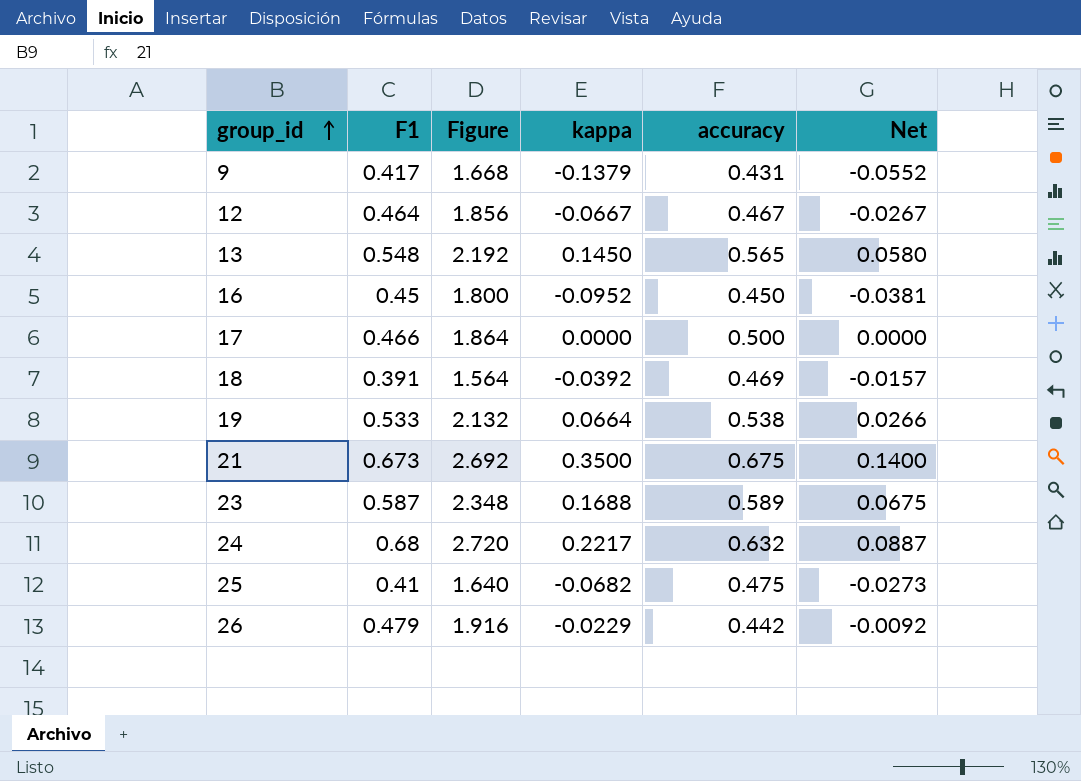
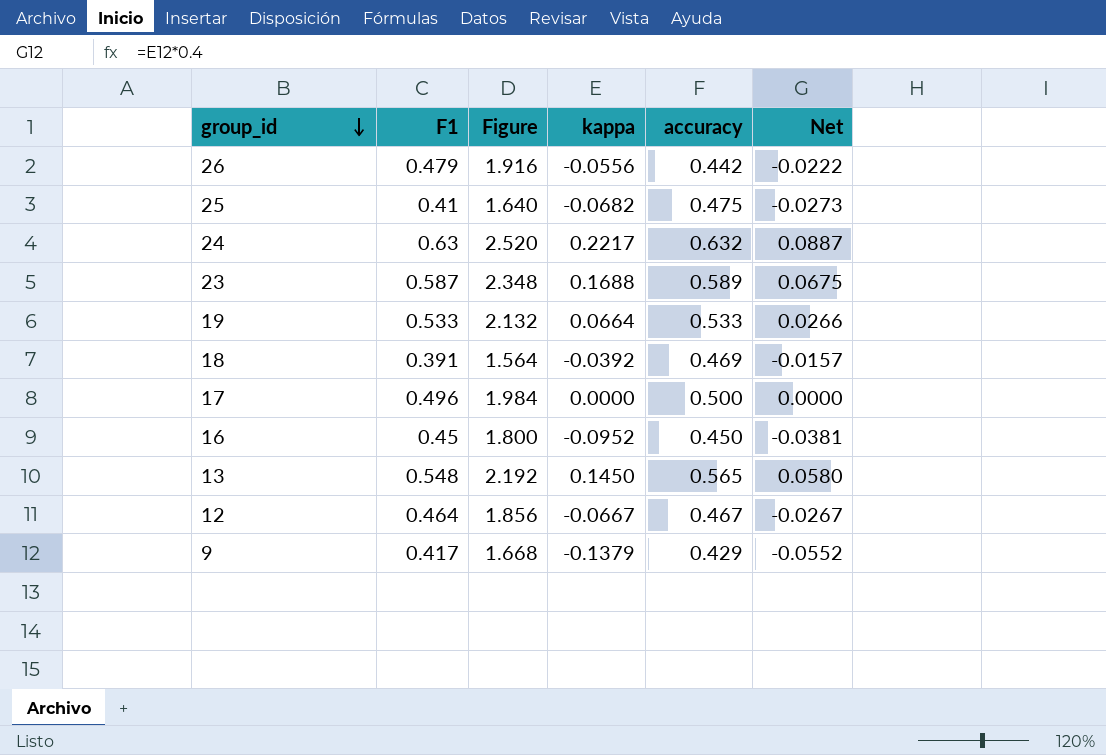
row order: group_id ascending -> group_id descending
row 21: 0.673 | 2.692 | 0.3500 | 0.675 | 0.1400 -> none
26 | kappa: -0.0229 -> -0.0556
26 | Net: -0.0092 -> -0.0222
24 | F1: 0.68 -> 0.63
24 | Figure: 2.720 -> 2.520
19 | accuracy: 0.538 -> 0.533
17 | F1: 0.466 -> 0.496
17 | Figure: 1.864 -> 1.984
9 | accuracy: 0.431 -> 0.429

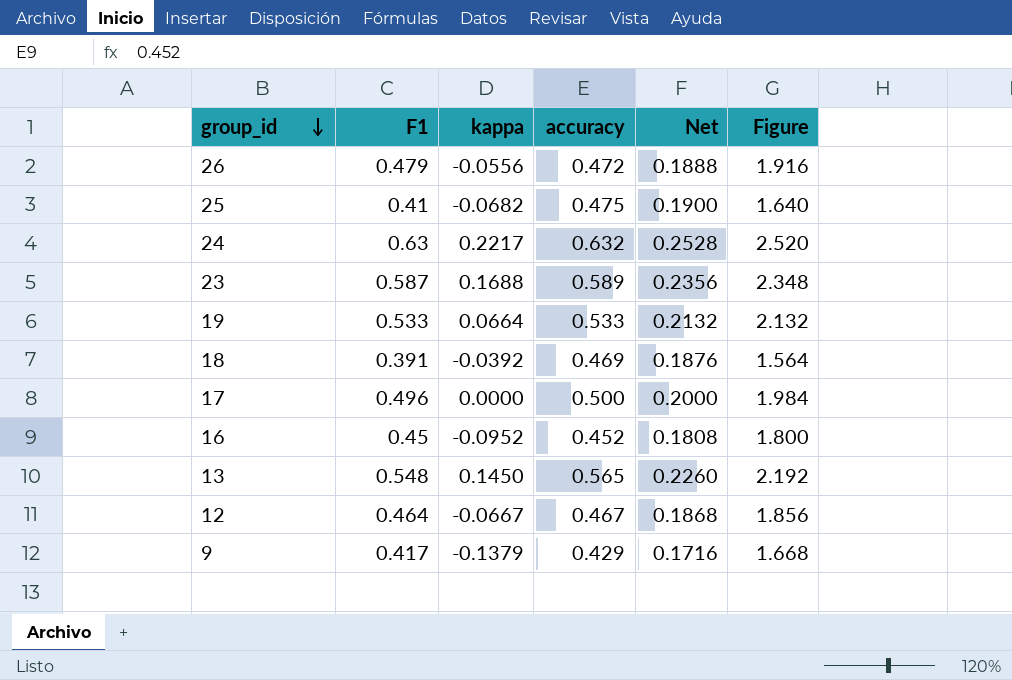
column Net | formula: [kappa] * 0.4 -> [accuracy] * 0.4
column Figure | position: 3 -> 6
26 | accuracy: 0.442 -> 0.472
16 | accuracy: 0.450 -> 0.452

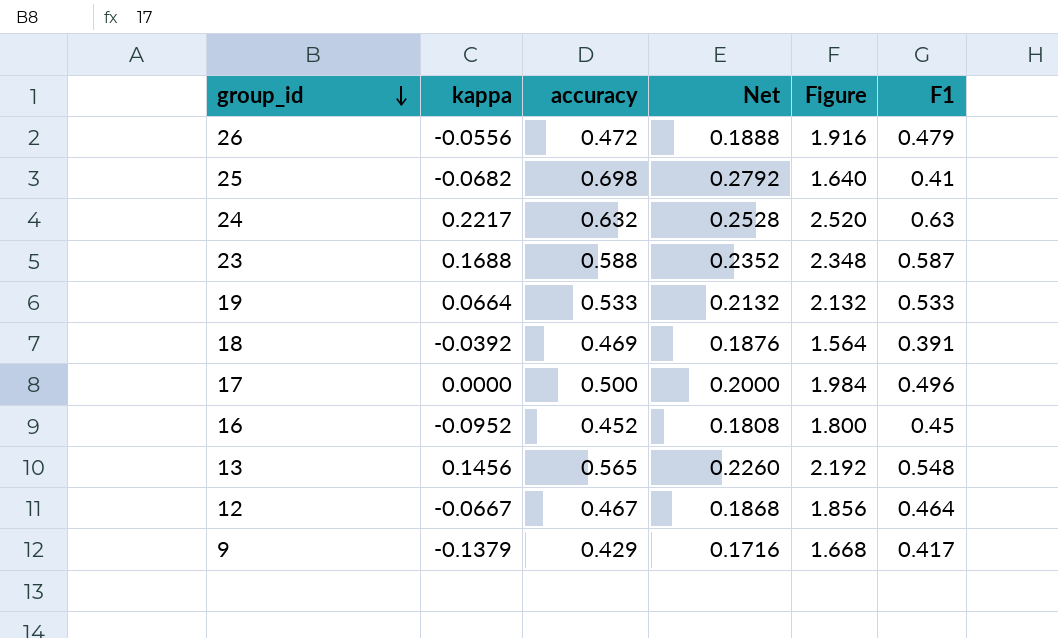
column F1 | position: 2 -> 6
25 | accuracy: 0.475 -> 0.698
25 | Net: 0.1900 -> 0.2792
23 | accuracy: 0.589 -> 0.588
23 | Net: 0.2356 -> 0.2352
13 | kappa: 0.1450 -> 0.1456

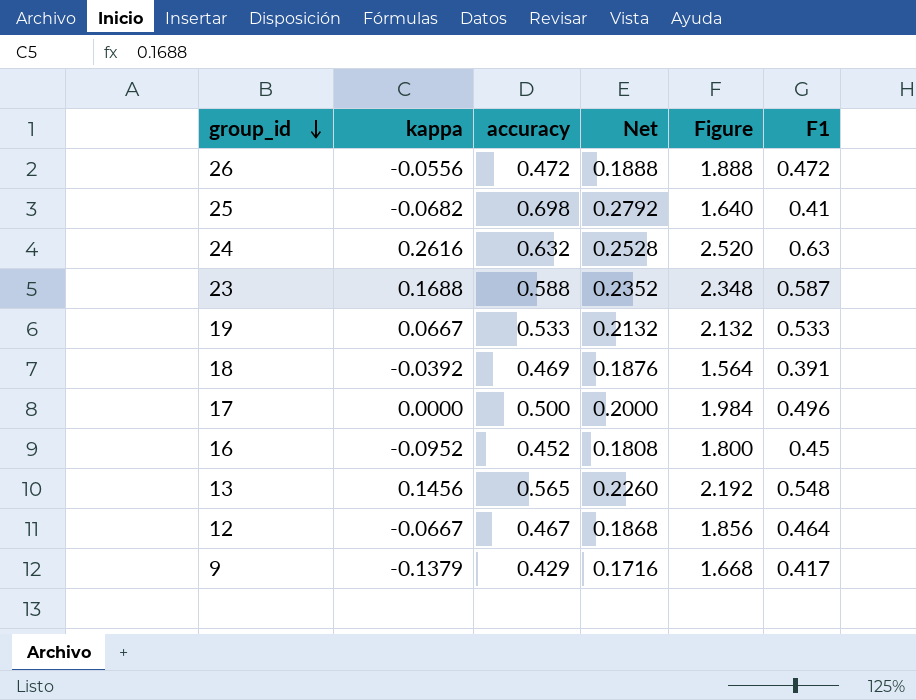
26 | Figure: 1.916 -> 1.888
26 | F1: 0.479 -> 0.472
24 | kappa: 0.2217 -> 0.2616
19 | kappa: 0.0664 -> 0.0667

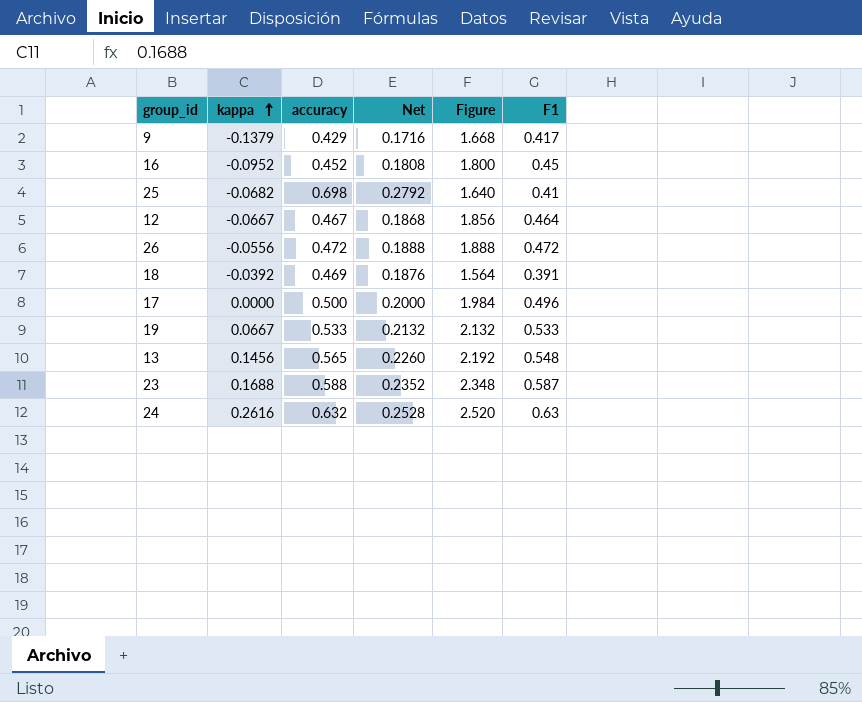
row order: group_id descending -> kappa ascending

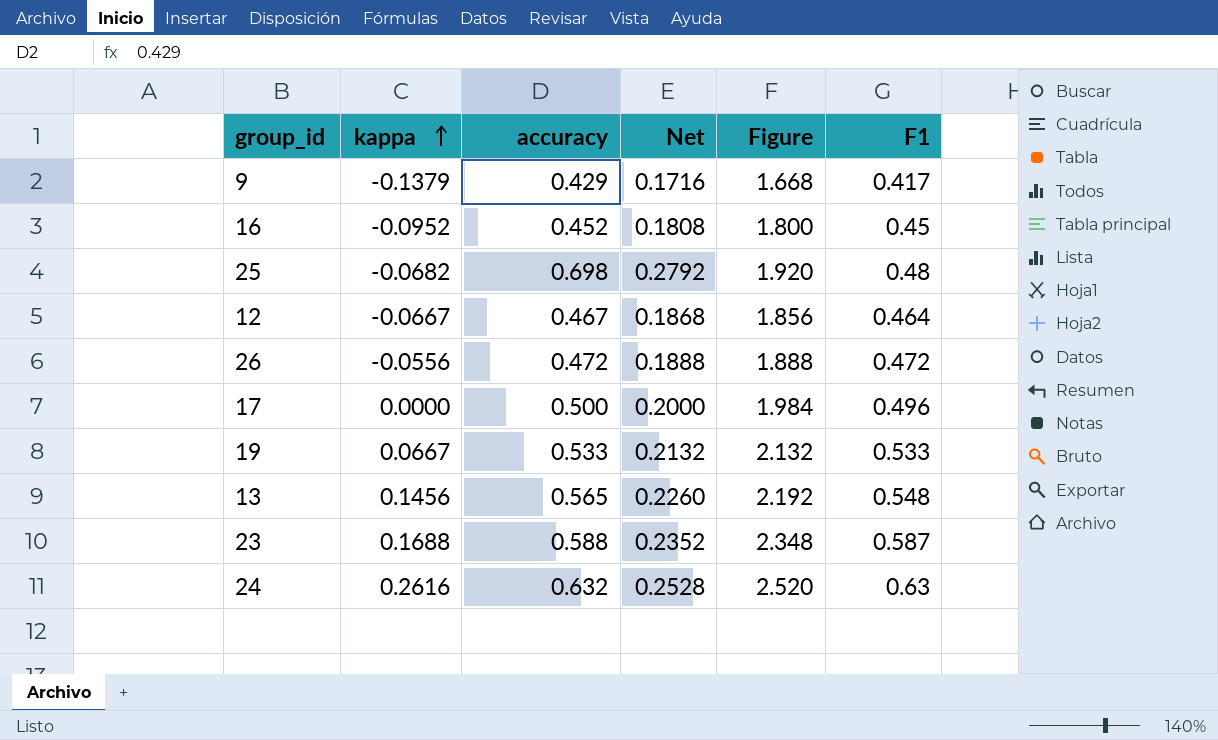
row 18: -0.0392 | 0.469 | 0.1876 | 1.564 | 0.391 -> none
25 | Figure: 1.640 -> 1.920
25 | F1: 0.41 -> 0.48

